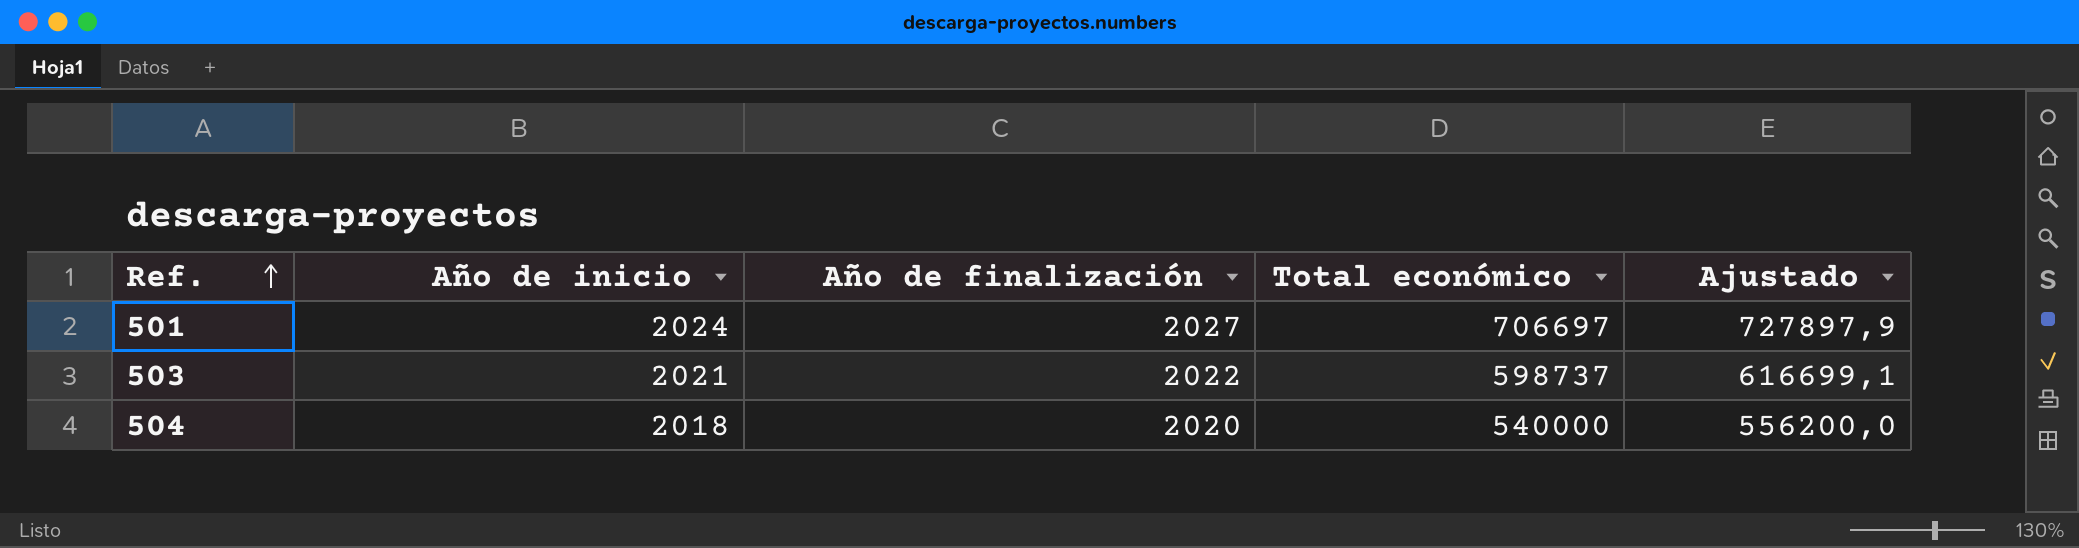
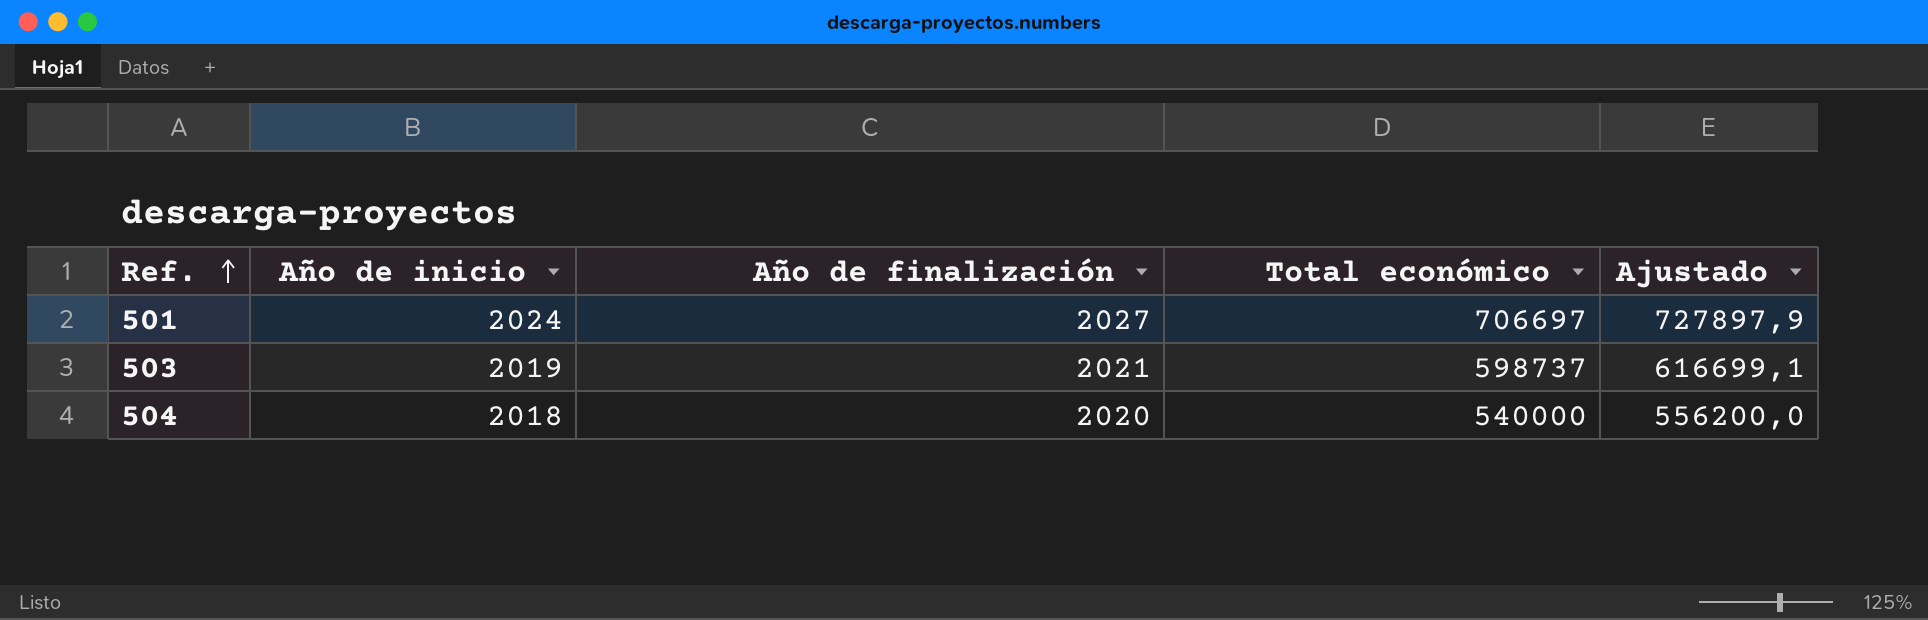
503 | Año de inicio: 2021 -> 2019
503 | Año de finalización: 2022 -> 2021

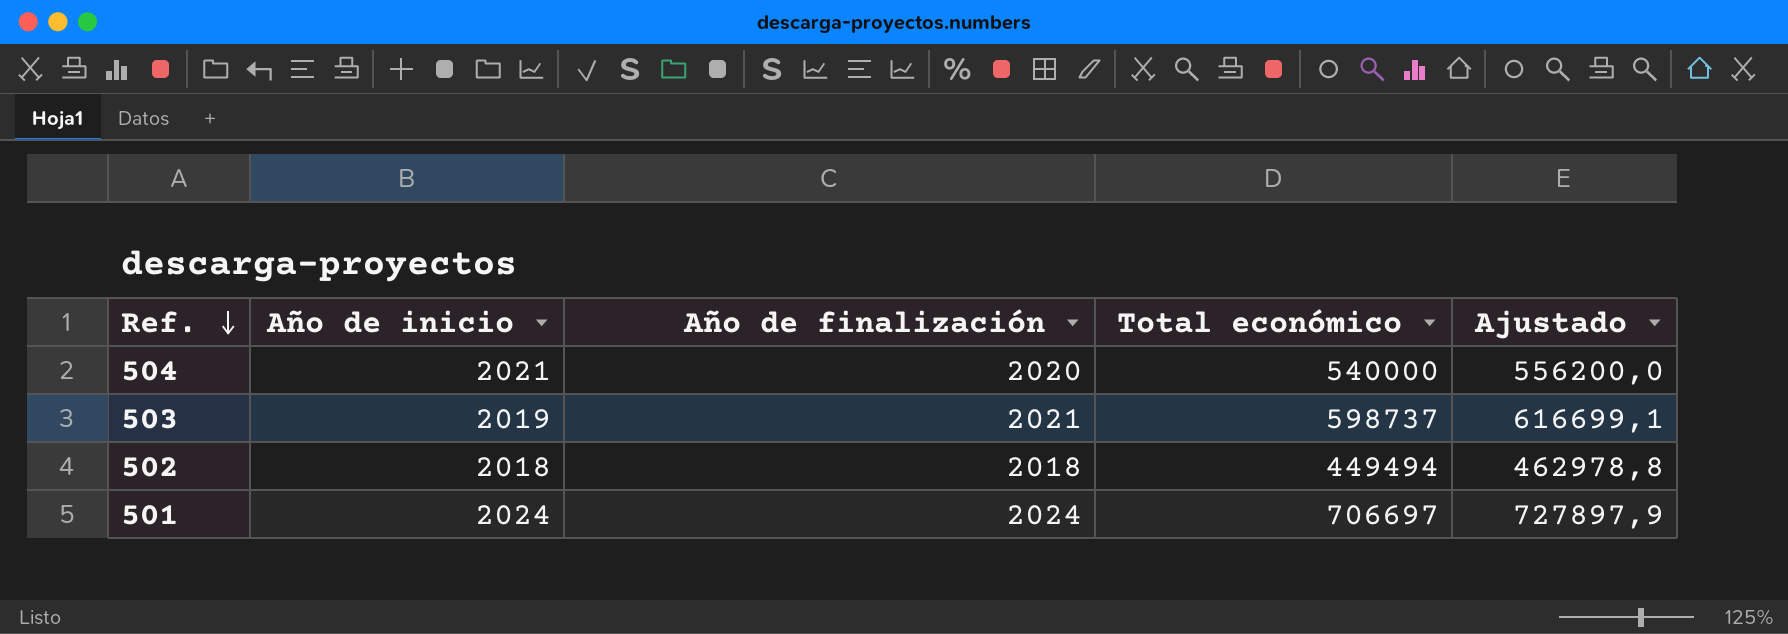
row order: Ref. ascending -> Ref. descending
504 | Año de inicio: 2018 -> 2021
row 502: none -> 2018 | 2018 | 449494 | 462978,8
501 | Año de finalización: 2027 -> 2024

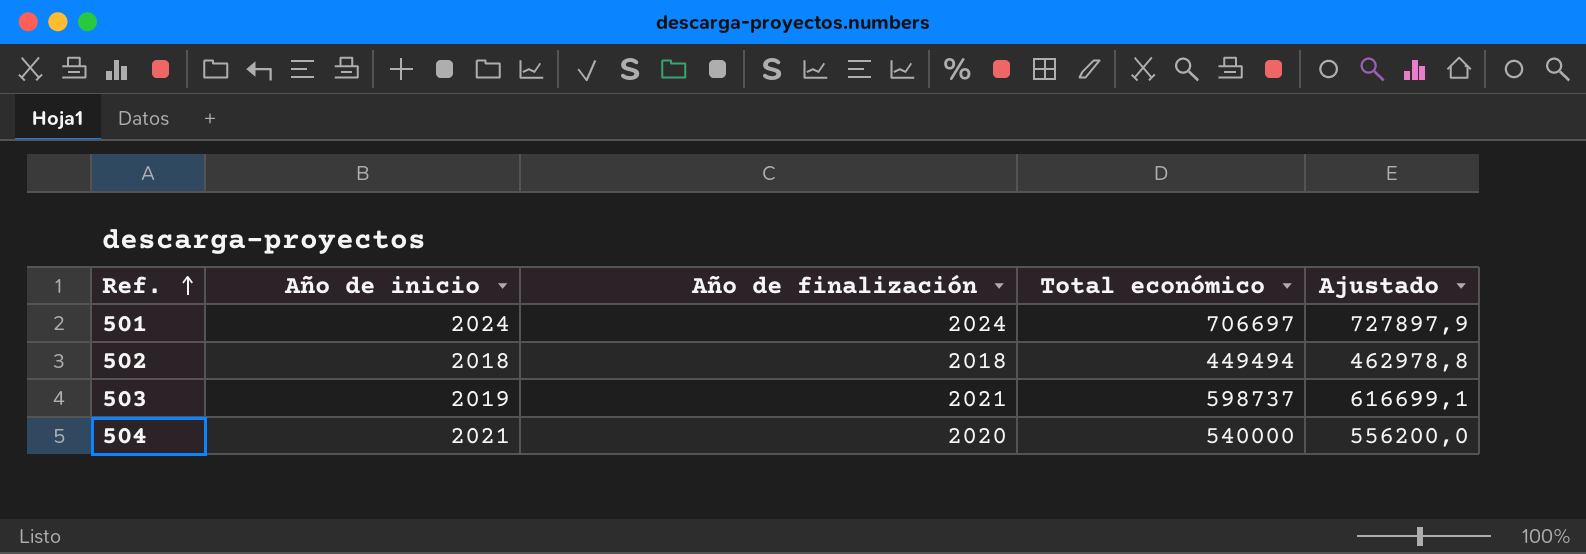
row order: Ref. descending -> Ref. ascending

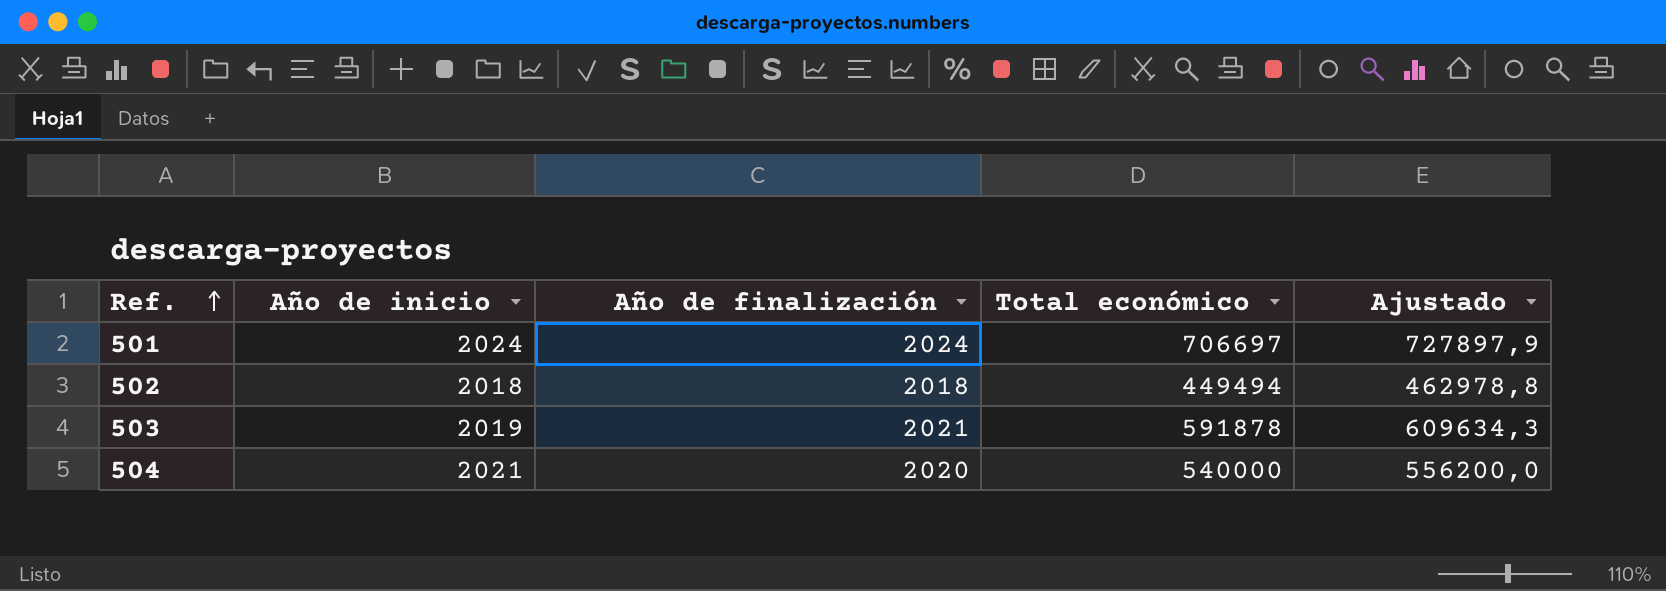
503 | Total económico: 598737 -> 591878
503 | Ajustado: 616699,1 -> 609634,3

